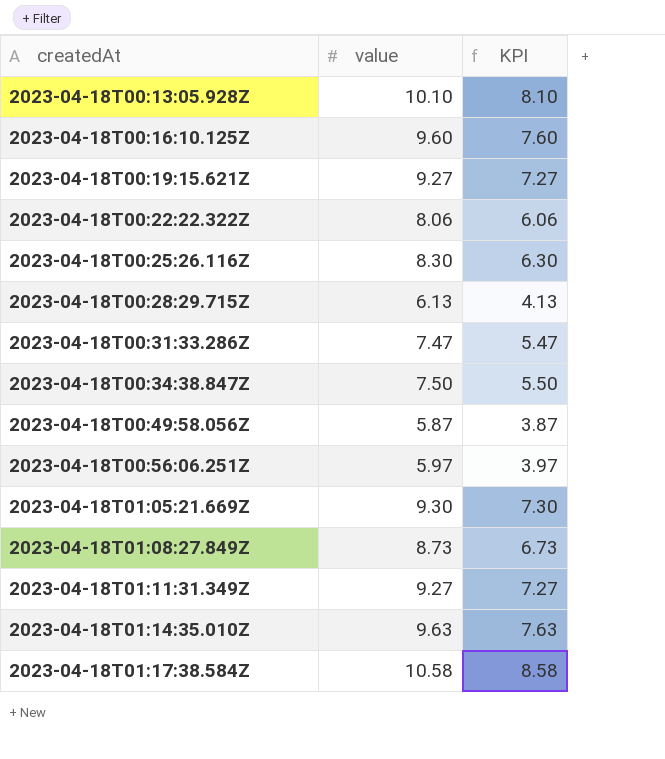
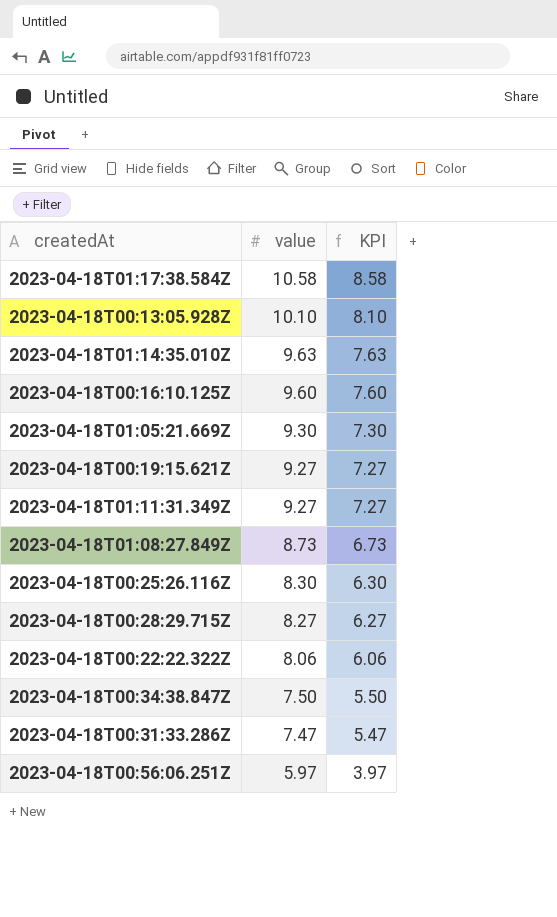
row order: createdAt ascending -> value descending
row 2023-04-18T00:49:58.056Z: 5.87 | 3.87 -> none
2023-04-18T00:28:29.715Z | value: 6.13 -> 8.27
2023-04-18T00:28:29.715Z | KPI: 4.13 -> 6.27

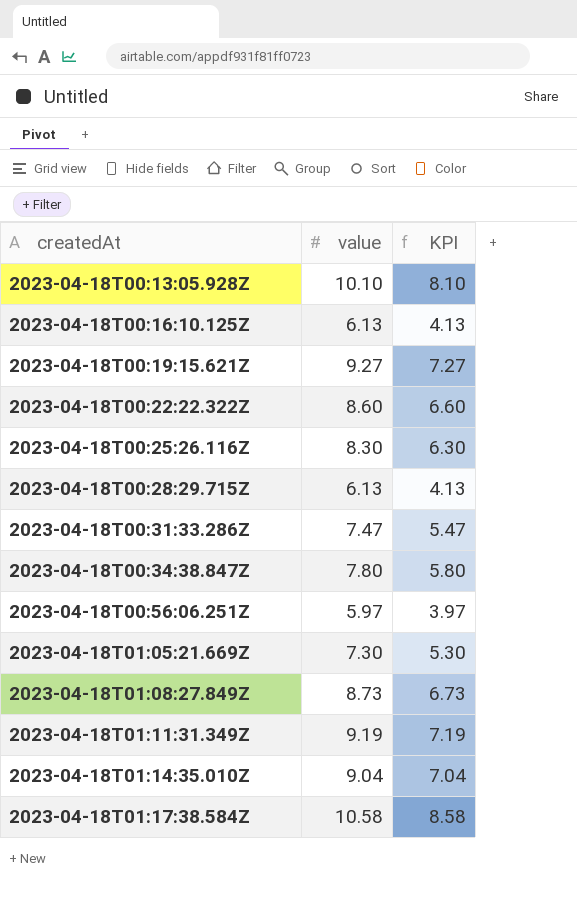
row order: value descending -> createdAt ascending
2023-04-18T00:16:10.125Z | value: 9.60 -> 6.13
2023-04-18T00:16:10.125Z | KPI: 7.60 -> 4.13
2023-04-18T00:22:22.322Z | value: 8.06 -> 8.60
2023-04-18T00:22:22.322Z | KPI: 6.06 -> 6.60
2023-04-18T00:28:29.715Z | value: 8.27 -> 6.13
2023-04-18T00:28:29.715Z | KPI: 6.27 -> 4.13
2023-04-18T00:34:38.847Z | value: 7.50 -> 7.80
2023-04-18T00:34:38.847Z | KPI: 5.50 -> 5.80
2023-04-18T01:05:21.669Z | value: 9.30 -> 7.30
2023-04-18T01:05:21.669Z | KPI: 7.30 -> 5.30
2023-04-18T01:11:31.349Z | value: 9.27 -> 9.19
2023-04-18T01:11:31.349Z | KPI: 7.27 -> 7.19
2023-04-18T01:14:35.010Z | value: 9.63 -> 9.04
2023-04-18T01:14:35.010Z | KPI: 7.63 -> 7.04

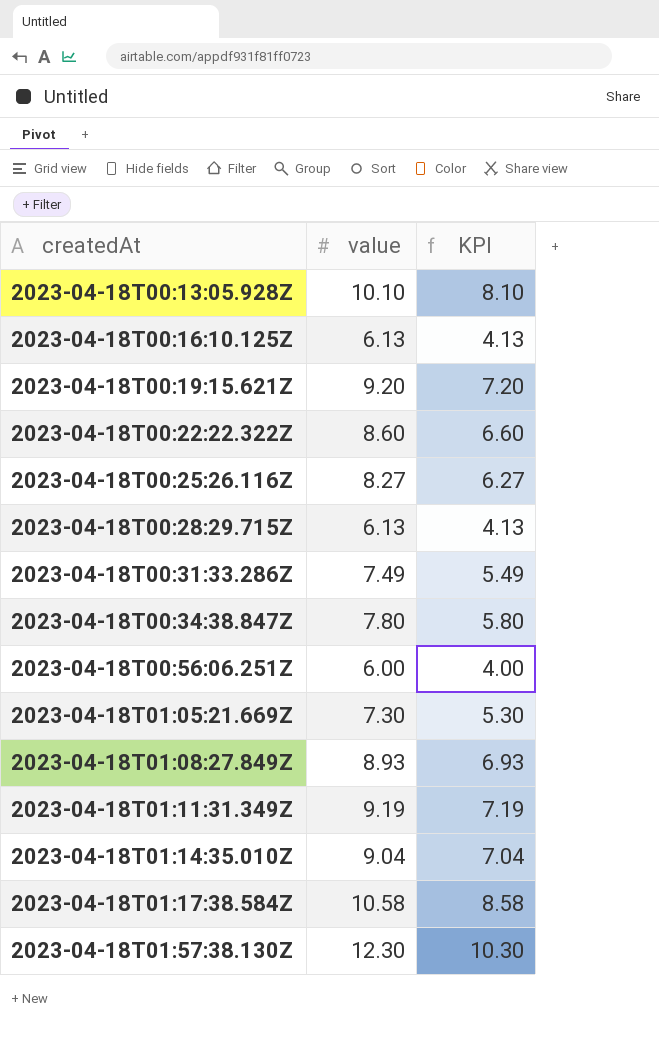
2023-04-18T00:19:15.621Z | value: 9.27 -> 9.20
2023-04-18T00:19:15.621Z | KPI: 7.27 -> 7.20
2023-04-18T00:25:26.116Z | value: 8.30 -> 8.27
2023-04-18T00:25:26.116Z | KPI: 6.30 -> 6.27
2023-04-18T00:31:33.286Z | value: 7.47 -> 7.49
2023-04-18T00:31:33.286Z | KPI: 5.47 -> 5.49
2023-04-18T00:56:06.251Z | value: 5.97 -> 6.00
2023-04-18T00:56:06.251Z | KPI: 3.97 -> 4.00
2023-04-18T01:08:27.849Z | value: 8.73 -> 8.93
2023-04-18T01:08:27.849Z | KPI: 6.73 -> 6.93
row 2023-04-18T01:57:38.130Z: none -> 12.30 | 10.30

